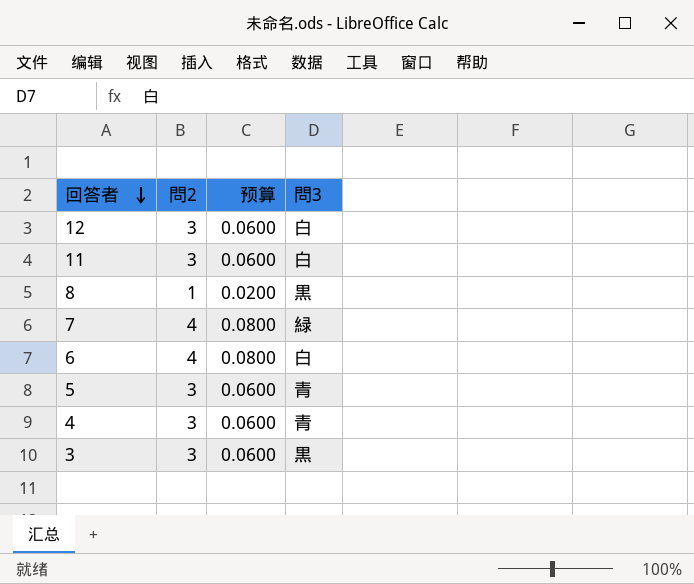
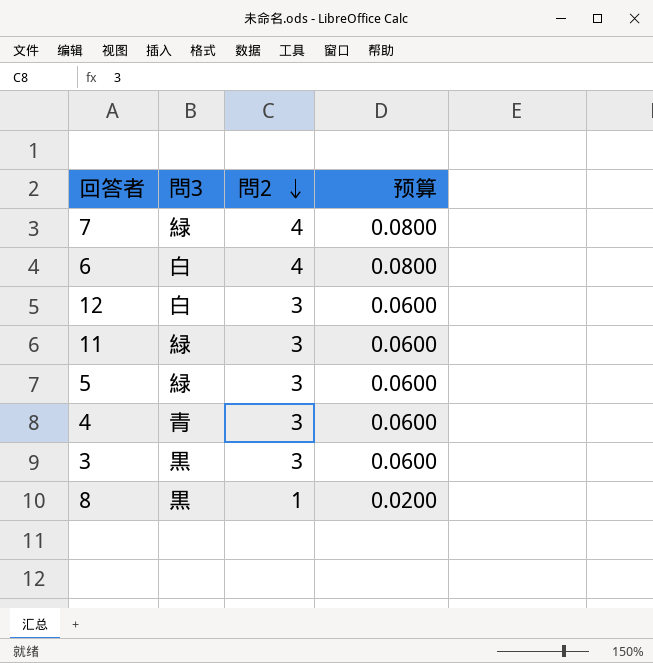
row order: 回答者 descending -> 問2 descending
column 問3 | position: 4 -> 2
11 | 問3: 白 -> 緑
5 | 問3: 青 -> 緑

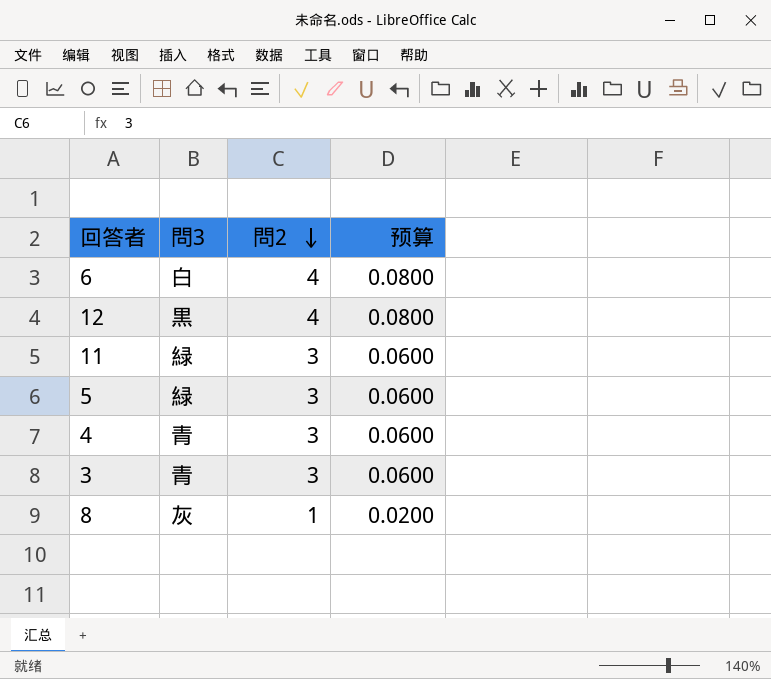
row 7: 緑 | 4 | 0.0800 -> none
12 | 問3: 白 -> 黒
12 | 問2: 3 -> 4
12 | 预算: 0.0600 -> 0.0800
3 | 問3: 黒 -> 青
8 | 問3: 黒 -> 灰

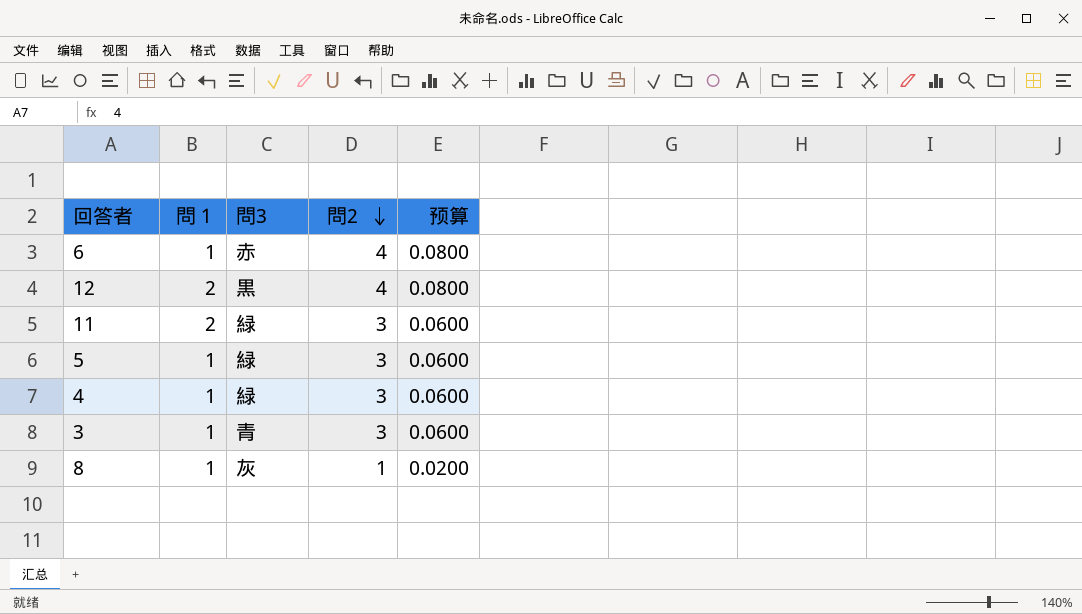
column 問１ | position: none -> 2
6 | 問3: 白 -> 赤
4 | 問3: 青 -> 緑

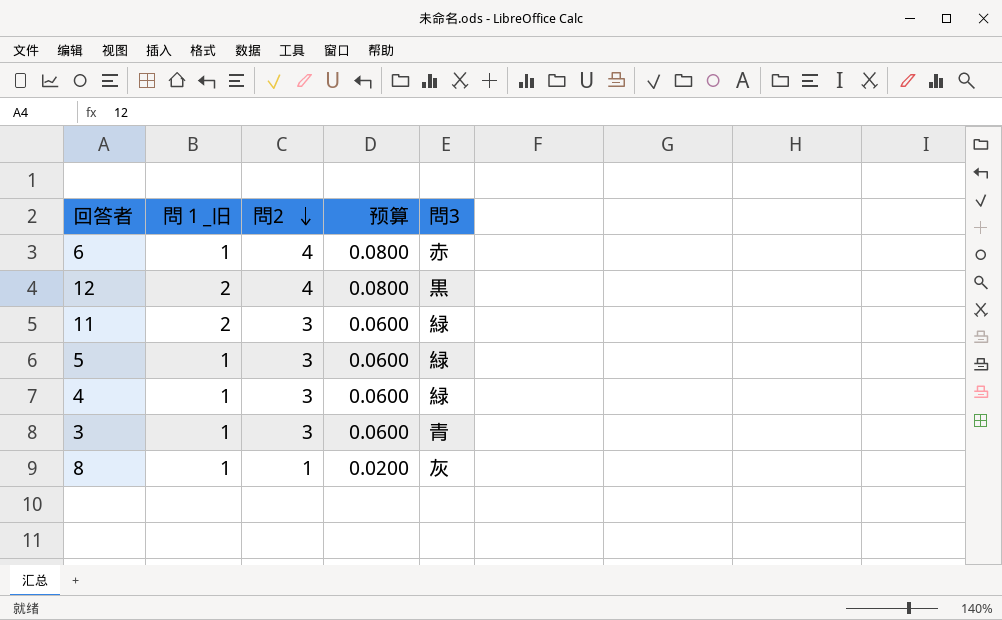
column name: 問１ -> 問１_旧
column 問3 | position: 3 -> 5

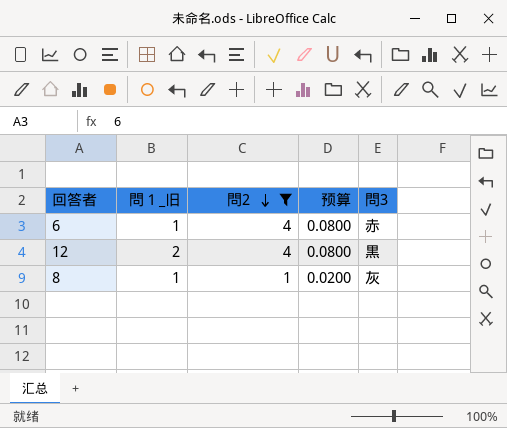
filter: none -> 問2 != 3

